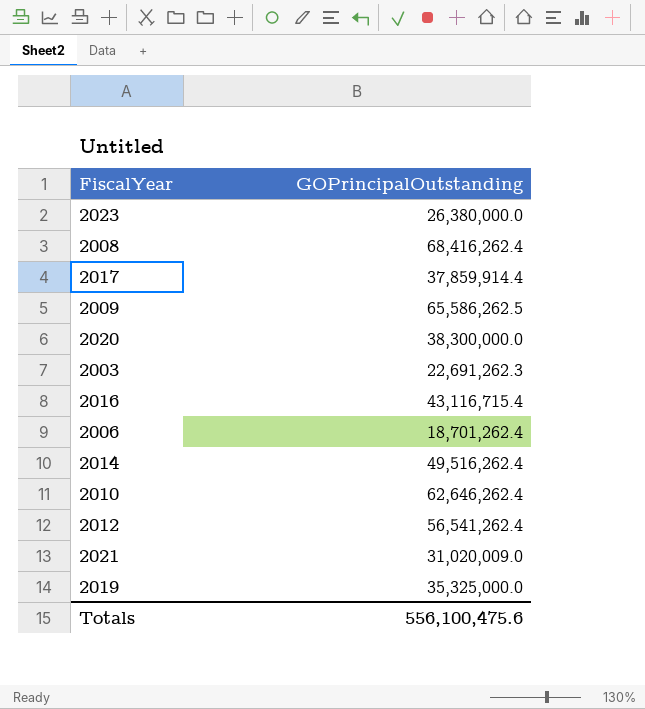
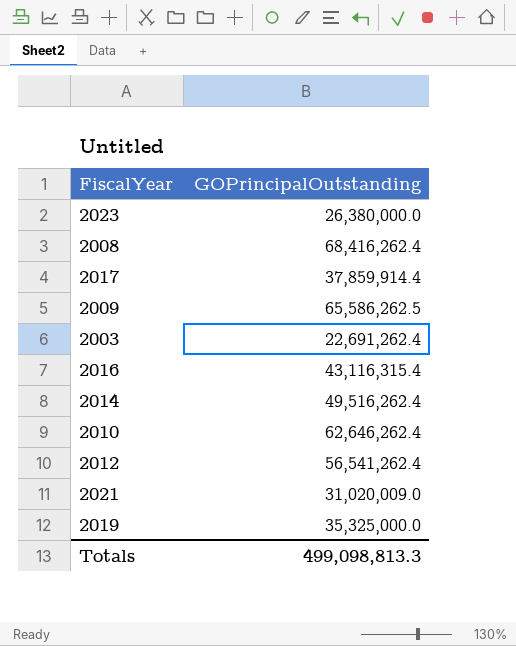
row 2020: 38,300,000.0 -> none
row 2006: 18,701,262.4 -> none
2003 | GOPrincipalOutstanding: 22,691,262.3 -> 22,691,262.4
2016 | GOPrincipalOutstanding: 43,116,715.4 -> 43,116,315.4
Totals | GOPrincipalOutstanding: 556,100,475.6 -> 499,098,813.3

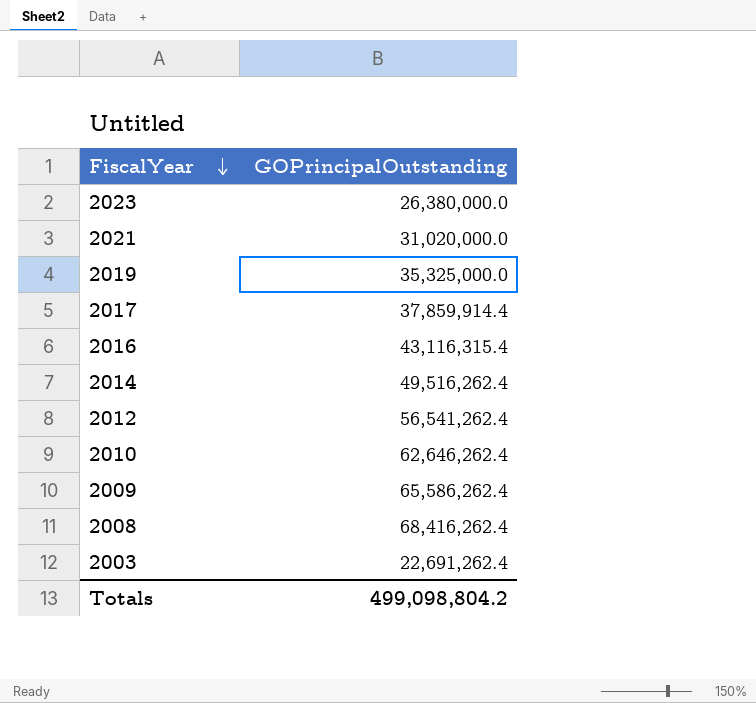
row order: none -> FiscalYear descending
2021 | GOPrincipalOutstanding: 31,020,009.0 -> 31,020,000.0
2009 | GOPrincipalOutstanding: 65,586,262.5 -> 65,586,262.4
Totals | GOPrincipalOutstanding: 499,098,813.3 -> 499,098,804.2

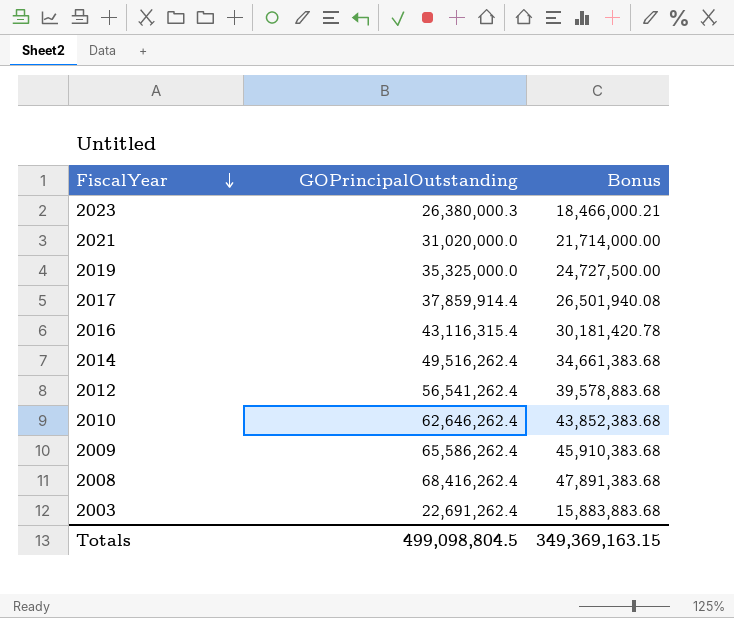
column Bonus | formula: none -> [GOPrincipalOutstanding] * 0.7
2023 | GOPrincipalOutstanding: 26,380,000.0 -> 26,380,000.3
Totals | GOPrincipalOutstanding: 499,098,804.2 -> 499,098,804.5

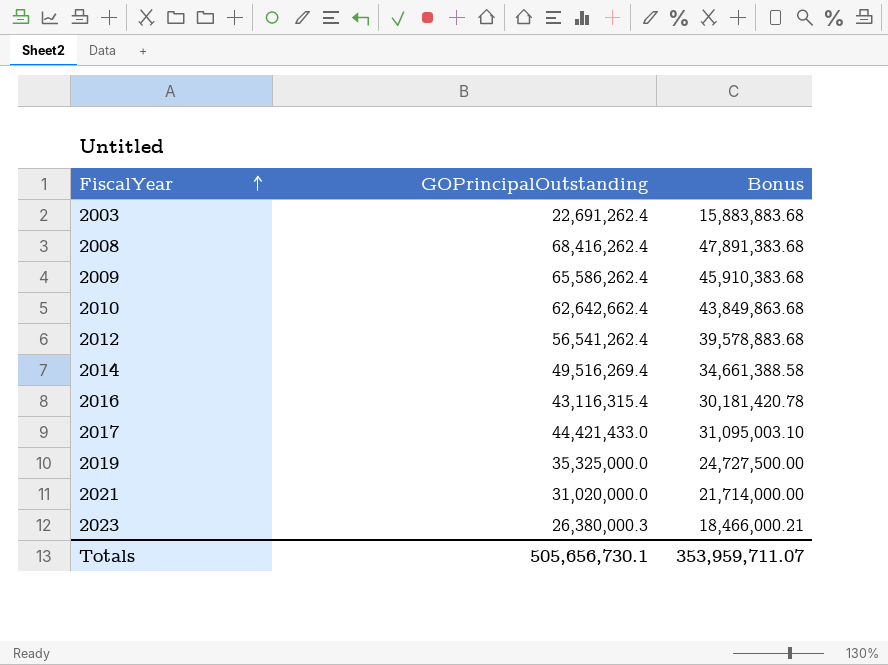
row order: FiscalYear descending -> FiscalYear ascending
2010 | GOPrincipalOutstanding: 62,646,262.4 -> 62,642,662.4
2010 | Bonus: 43,852,383.68 -> 43,849,863.68
2014 | GOPrincipalOutstanding: 49,516,262.4 -> 49,516,269.4
2014 | Bonus: 34,661,383.68 -> 34,661,388.58
2017 | GOPrincipalOutstanding: 37,859,914.4 -> 44,421,433.0
2017 | Bonus: 26,501,940.08 -> 31,095,003.10
Totals | GOPrincipalOutstanding: 499,098,804.5 -> 505,656,730.1
Totals | Bonus: 349,369,163.15 -> 353,959,711.07

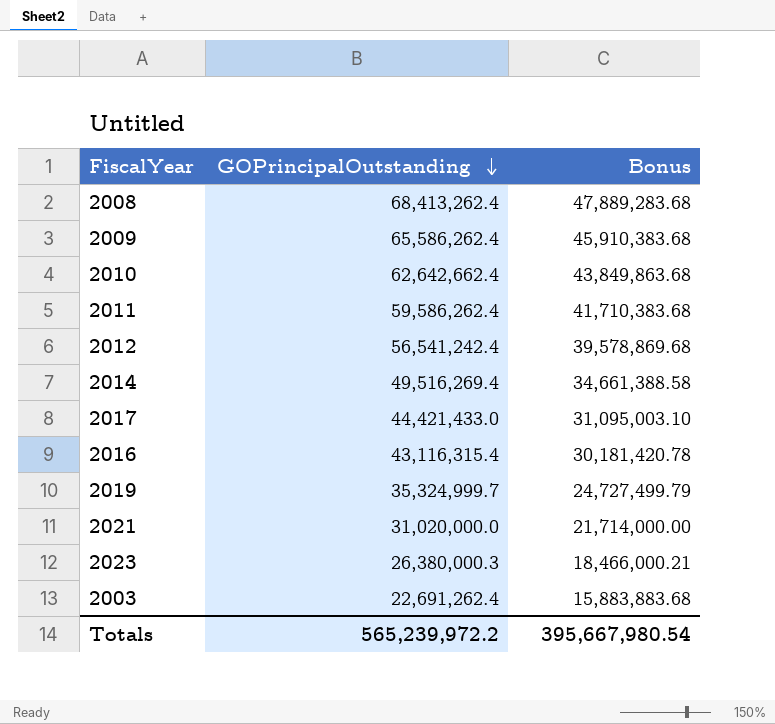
row order: FiscalYear ascending -> GOPrincipalOutstanding descending
2008 | GOPrincipalOutstanding: 68,416,262.4 -> 68,413,262.4
2008 | Bonus: 47,891,383.68 -> 47,889,283.68
row 2011: none -> 59,586,262.4 | 41,710,383.68
2012 | GOPrincipalOutstanding: 56,541,262.4 -> 56,541,242.4
2012 | Bonus: 39,578,883.68 -> 39,578,869.68
2019 | GOPrincipalOutstanding: 35,325,000.0 -> 35,324,999.7
2019 | Bonus: 24,727,500.00 -> 24,727,499.79
Totals | GOPrincipalOutstanding: 505,656,730.1 -> 565,239,972.2
Totals | Bonus: 353,959,711.07 -> 395,667,980.54

